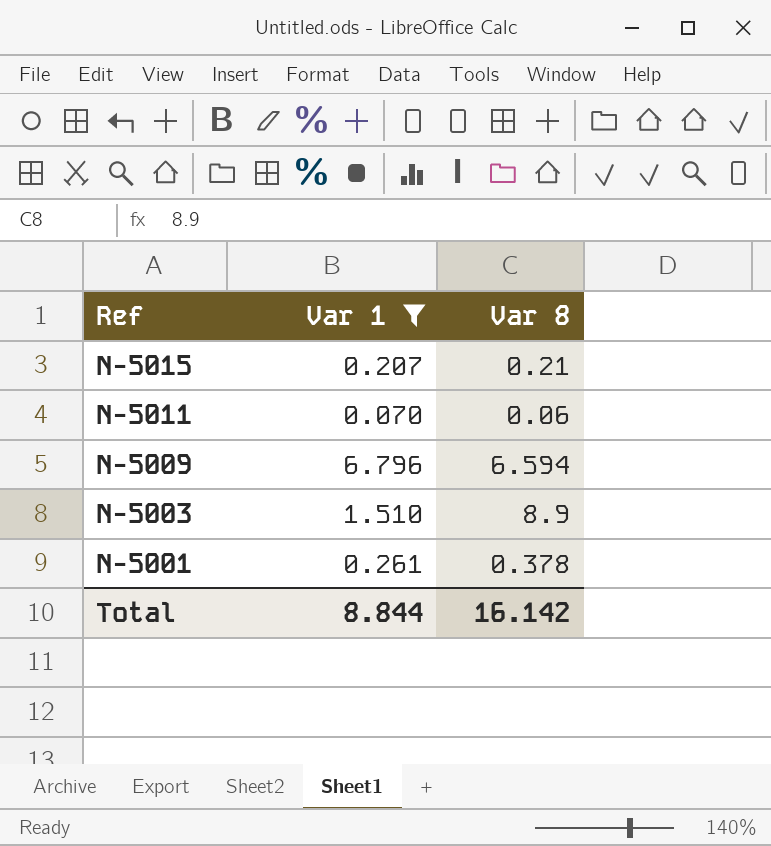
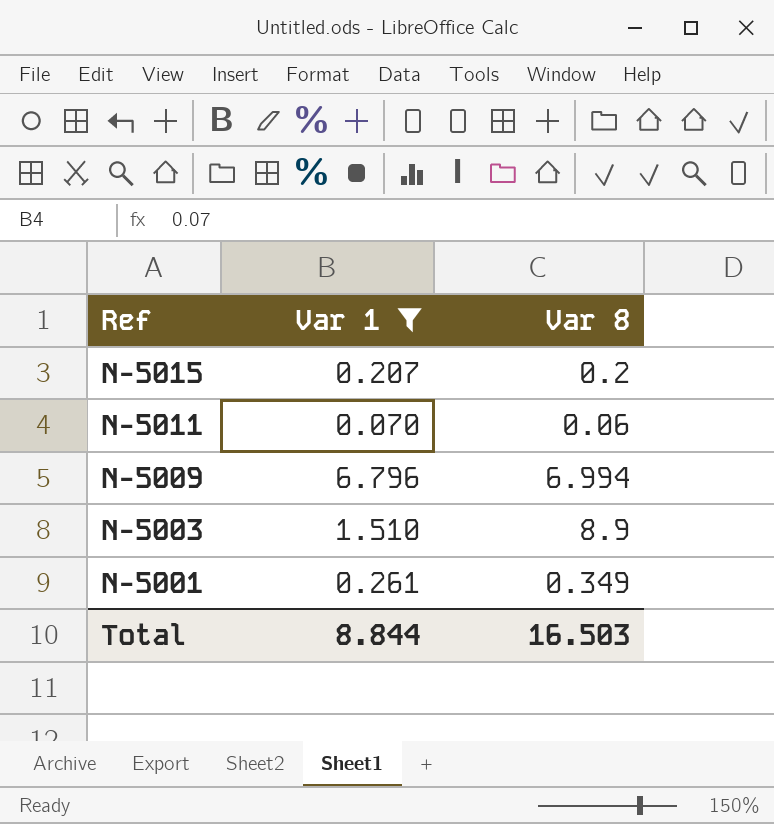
N-5015 | Var 8: 0.21 -> 0.2
N-5009 | Var 8: 6.594 -> 6.994
N-5001 | Var 8: 0.378 -> 0.349
Total | Var 8: 16.142 -> 16.503

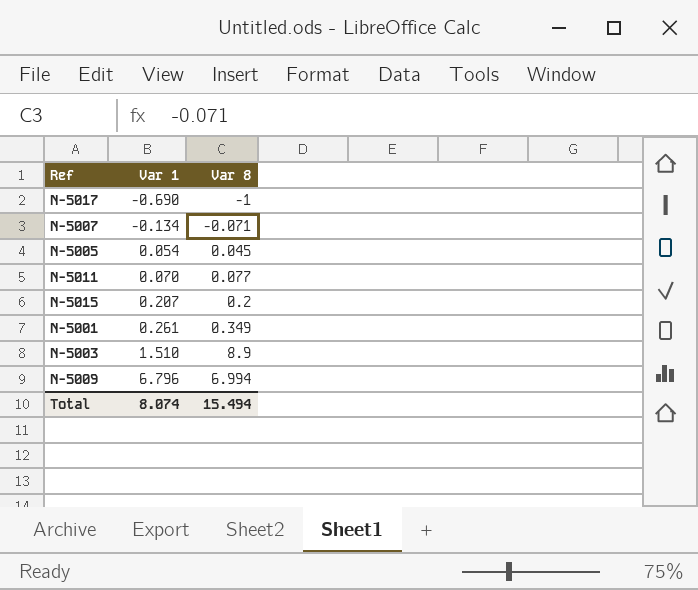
filter: Var 1 >= 0.070 -> none
row order: Ref descending -> Var 1 ascending
N-5011 | Var 8: 0.06 -> 0.077
Total | Var 1: 8.844 -> 8.074
Total | Var 8: 16.503 -> 15.494

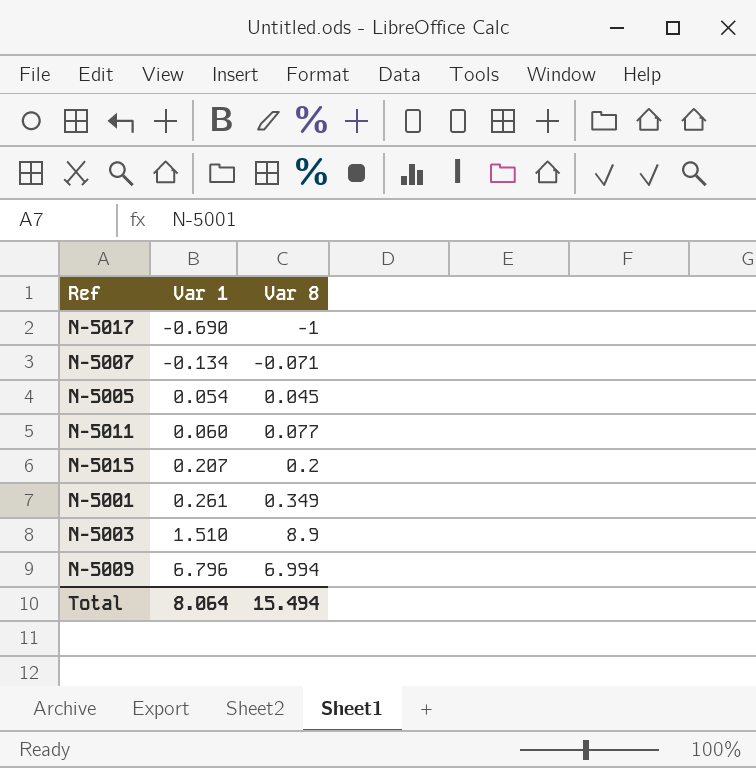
N-5011 | Var 1: 0.070 -> 0.060
Total | Var 1: 8.074 -> 8.064

